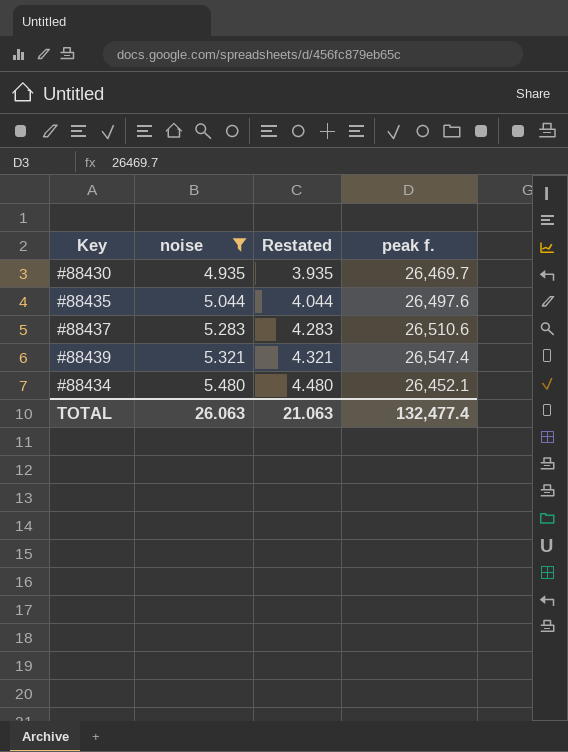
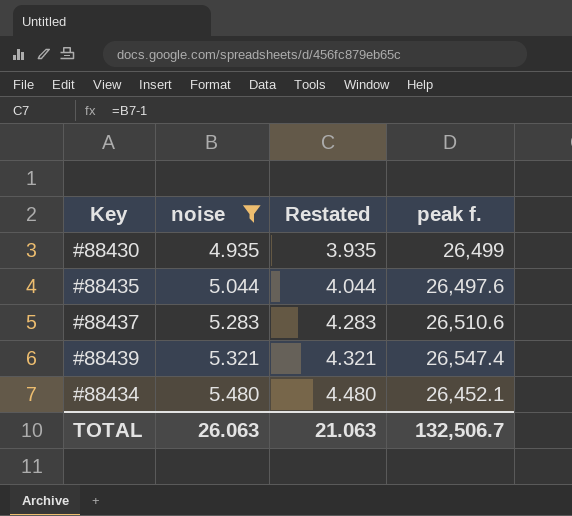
#88430 | peak f.: 26,469.7 -> 26,499
TOTAL | peak f.: 132,477.4 -> 132,506.7

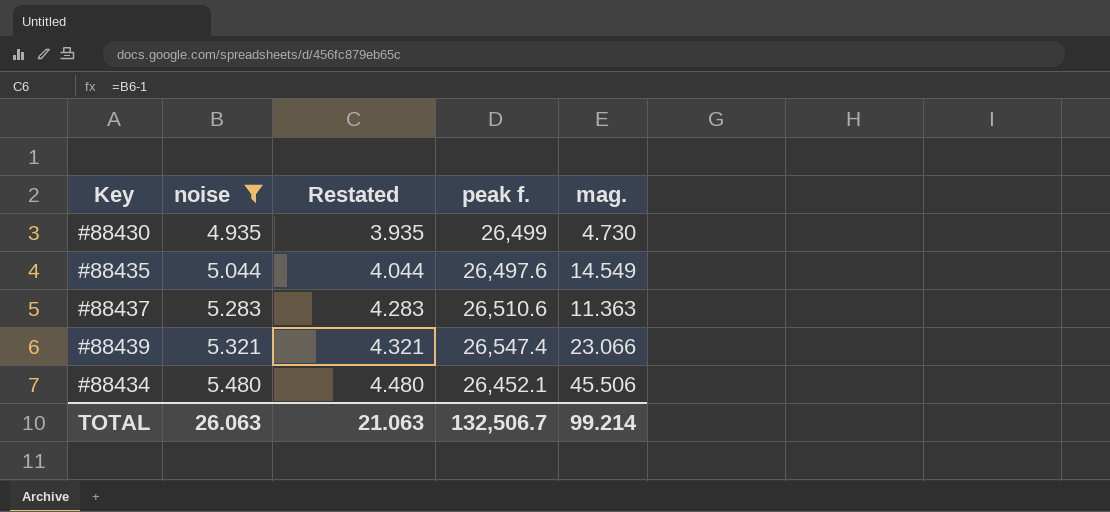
column mag. | position: none -> 5

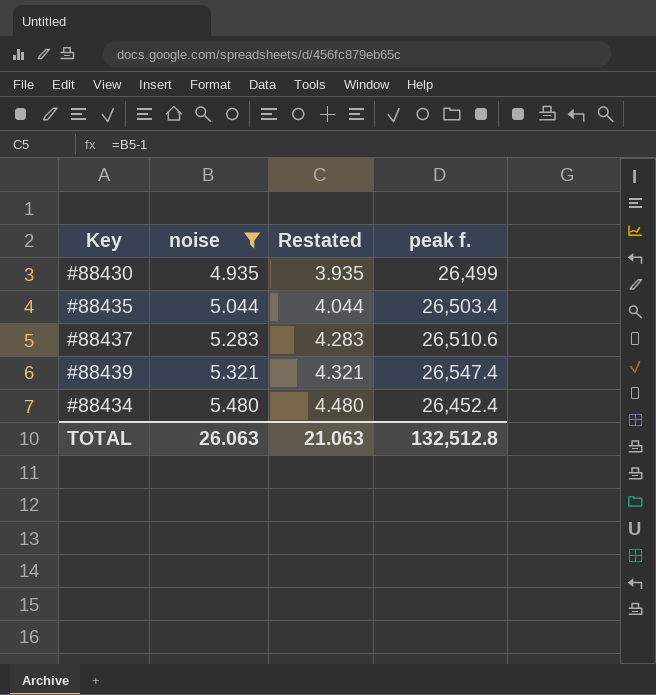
column mag. | position: 5 -> none
#88435 | peak f.: 26,497.6 -> 26,503.4
#88434 | peak f.: 26,452.1 -> 26,452.4
TOTAL | peak f.: 132,506.7 -> 132,512.8

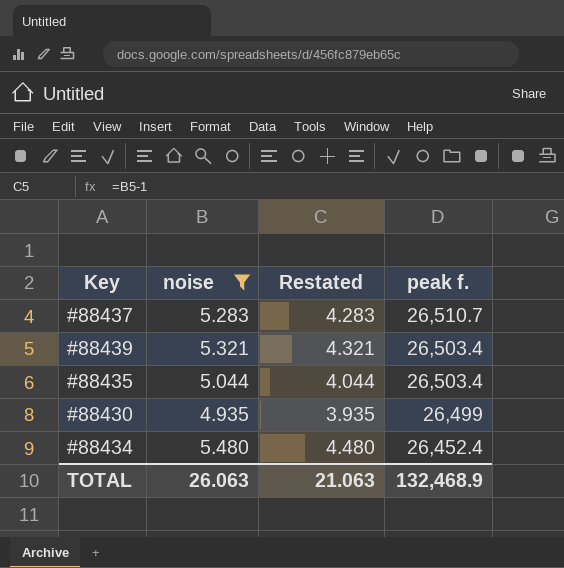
row order: noise ascending -> peak f. descending
#88437 | peak f.: 26,510.6 -> 26,510.7
#88439 | peak f.: 26,547.4 -> 26,503.4
TOTAL | peak f.: 132,512.8 -> 132,468.9

